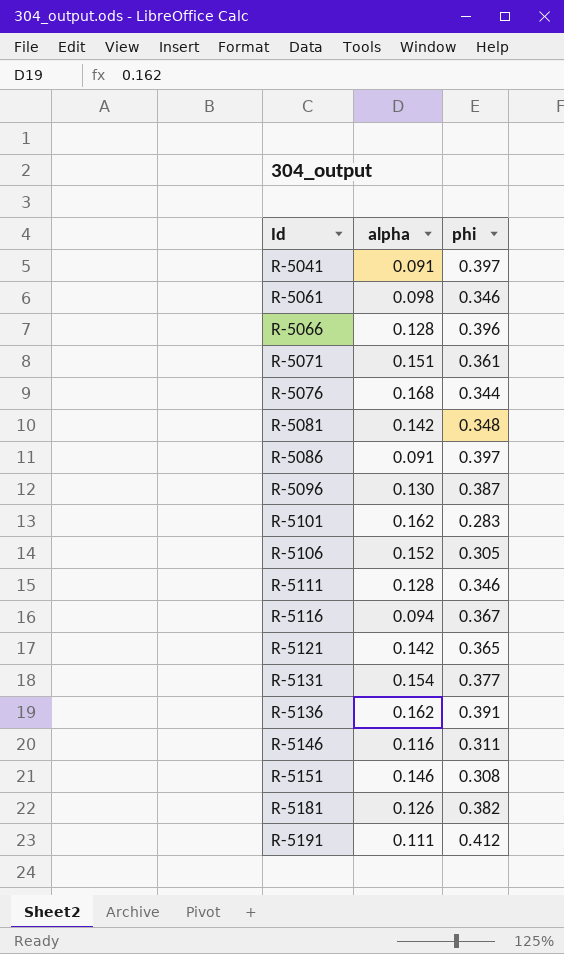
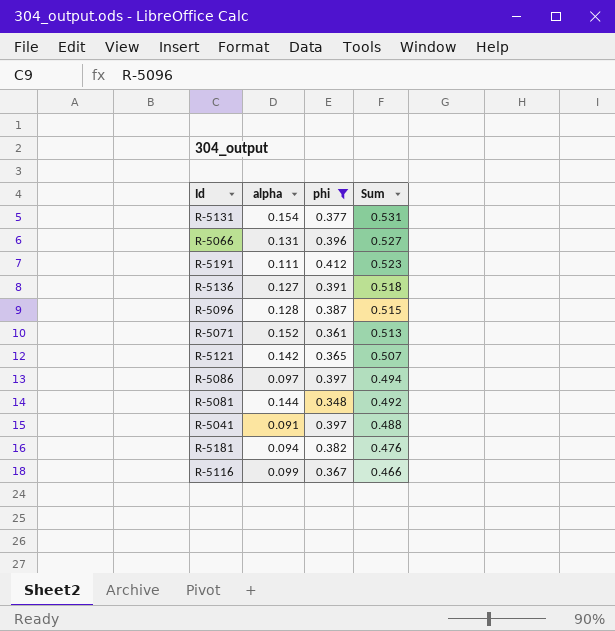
filter: none -> phi >= 0.348
row order: Id ascending -> Sum descending
column Sum | formula: none -> [alpha] + [phi]
R-5066 | alpha: 0.128 -> 0.131
R-5136 | alpha: 0.162 -> 0.127
R-5096 | alpha: 0.130 -> 0.128
R-5071 | alpha: 0.151 -> 0.152
R-5086 | alpha: 0.091 -> 0.097
R-5081 | alpha: 0.142 -> 0.144
R-5181 | alpha: 0.126 -> 0.094
R-5116 | alpha: 0.094 -> 0.099

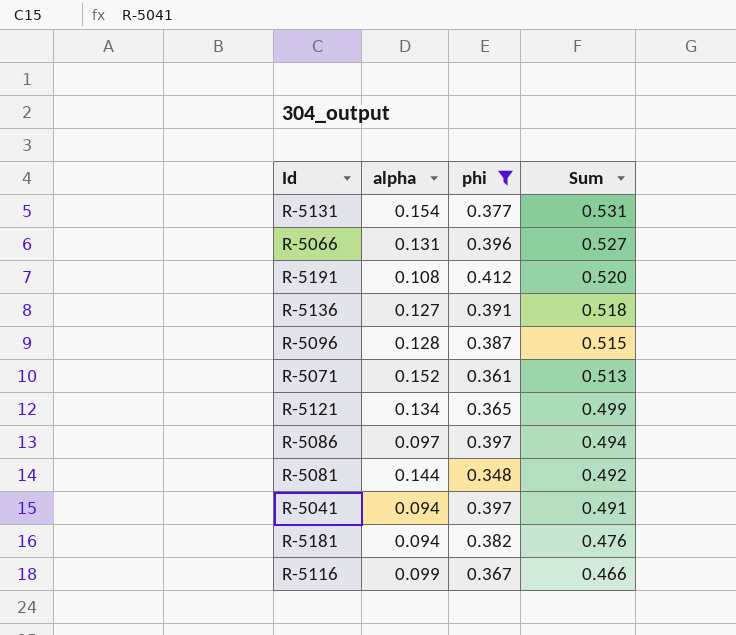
R-5191 | alpha: 0.111 -> 0.108
R-5191 | Sum: 0.523 -> 0.520
R-5121 | alpha: 0.142 -> 0.134
R-5121 | Sum: 0.507 -> 0.499
R-5041 | alpha: 0.091 -> 0.094
R-5041 | Sum: 0.488 -> 0.491

